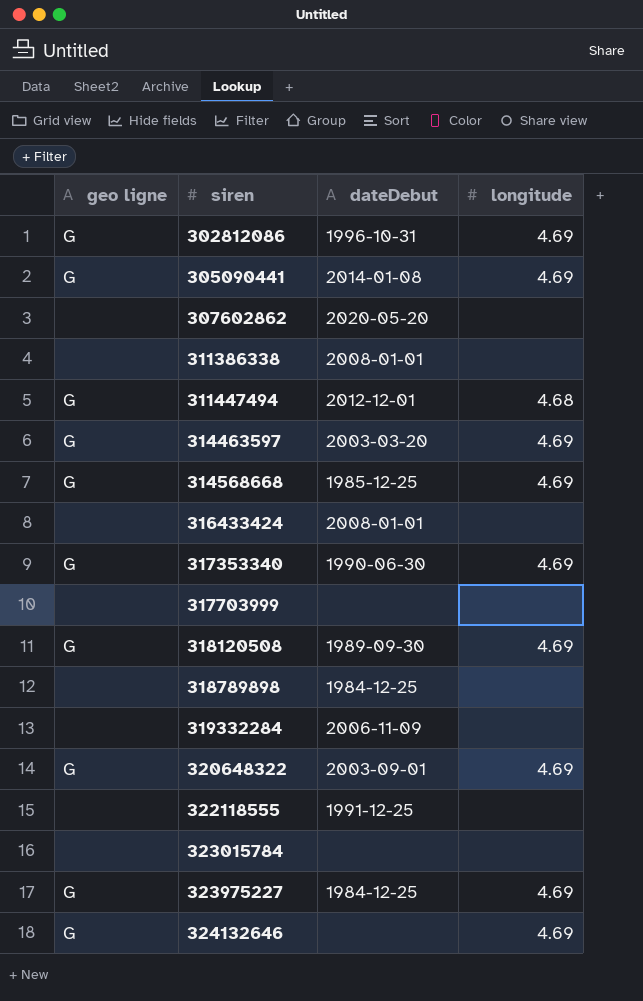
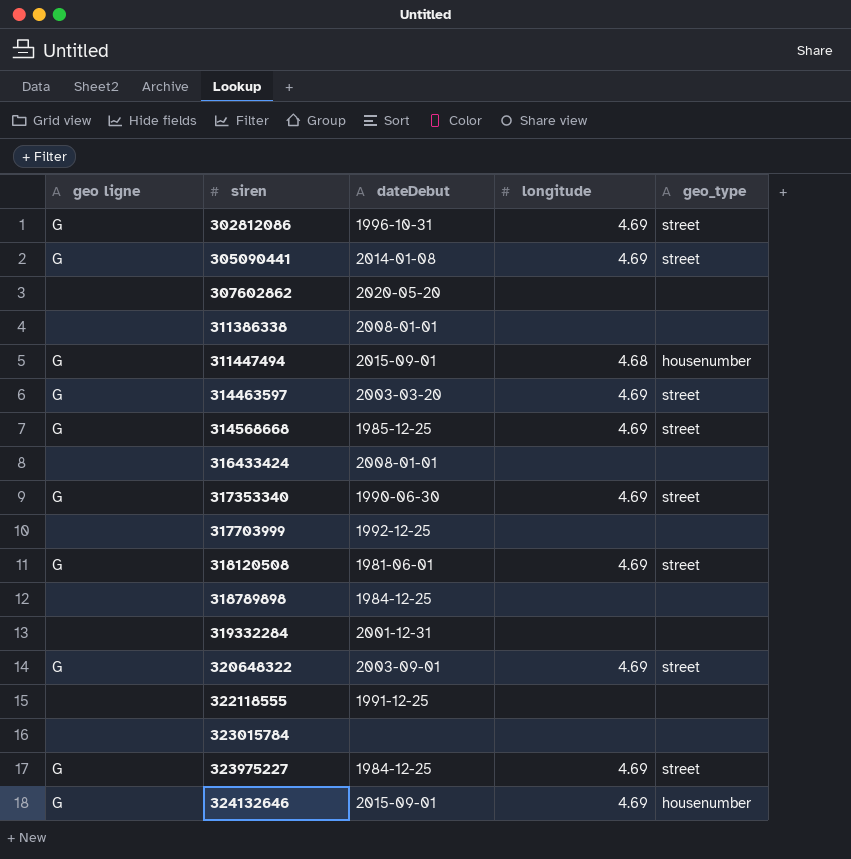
column geo_type | position: none -> 5
311447494 | dateDebut: 2012-12-01 -> 2015-09-01
317703999 | dateDebut: none -> 1992-12-25
318120508 | dateDebut: 1989-09-30 -> 1981-06-01
319332284 | dateDebut: 2006-11-09 -> 2001-12-31
324132646 | dateDebut: none -> 2015-09-01

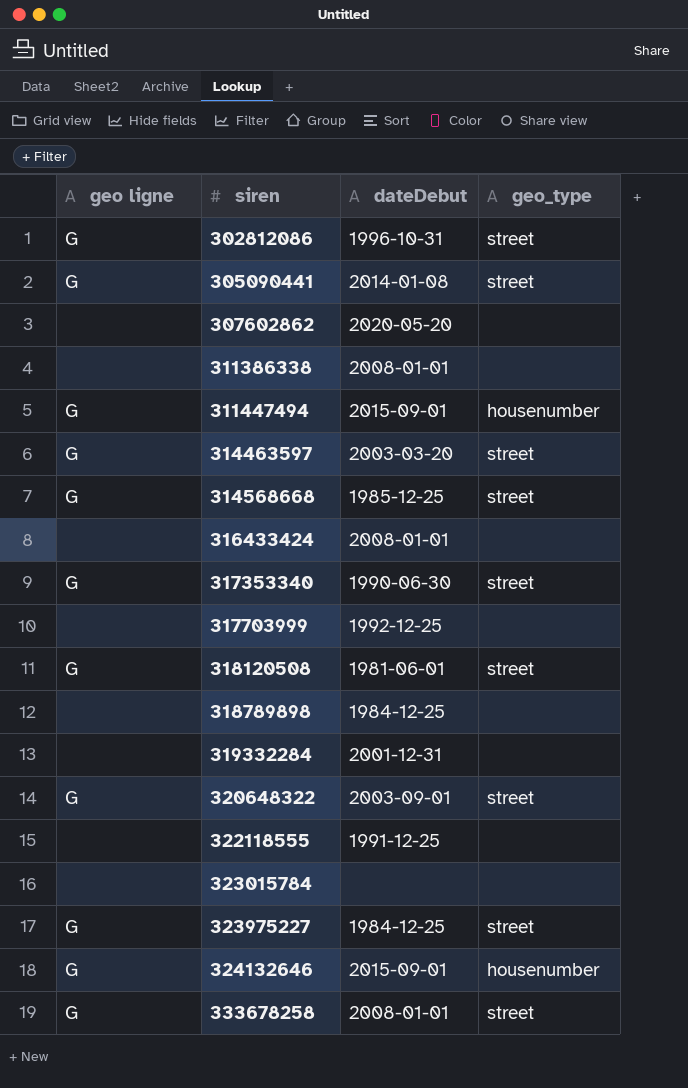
column longitude | position: 4 -> none
row 333678258: none -> G | 2008-01-01 | street

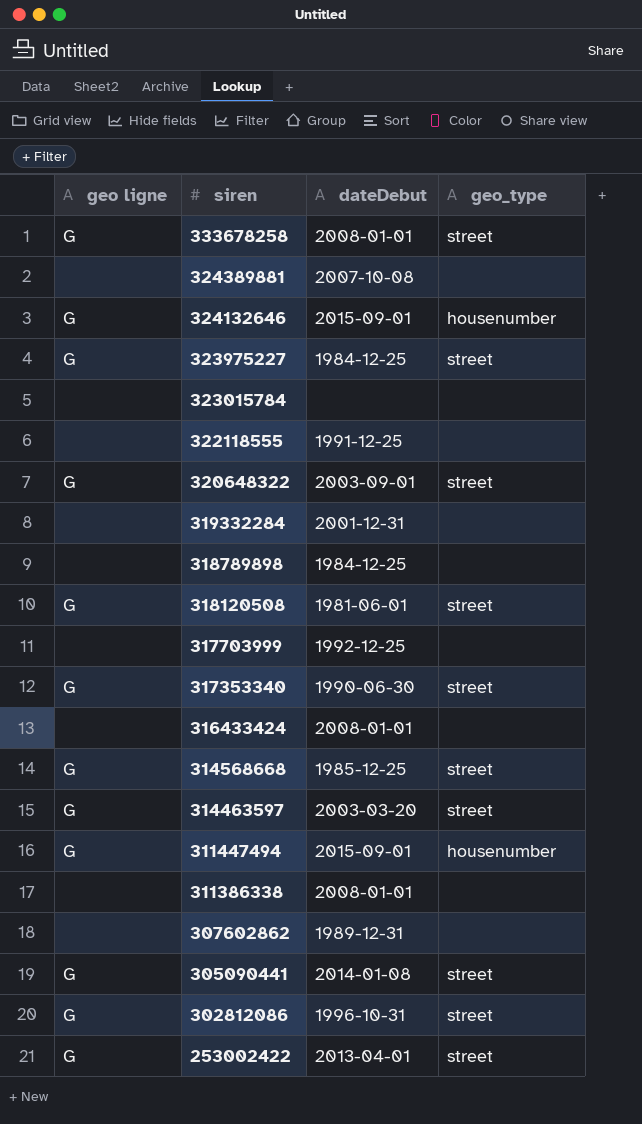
row order: siren ascending -> siren descending
row 324389881: none -> none | 2007-10-08 | none
307602862 | dateDebut: 2020-05-20 -> 1989-12-31
row 253002422: none -> G | 2013-04-01 | street

